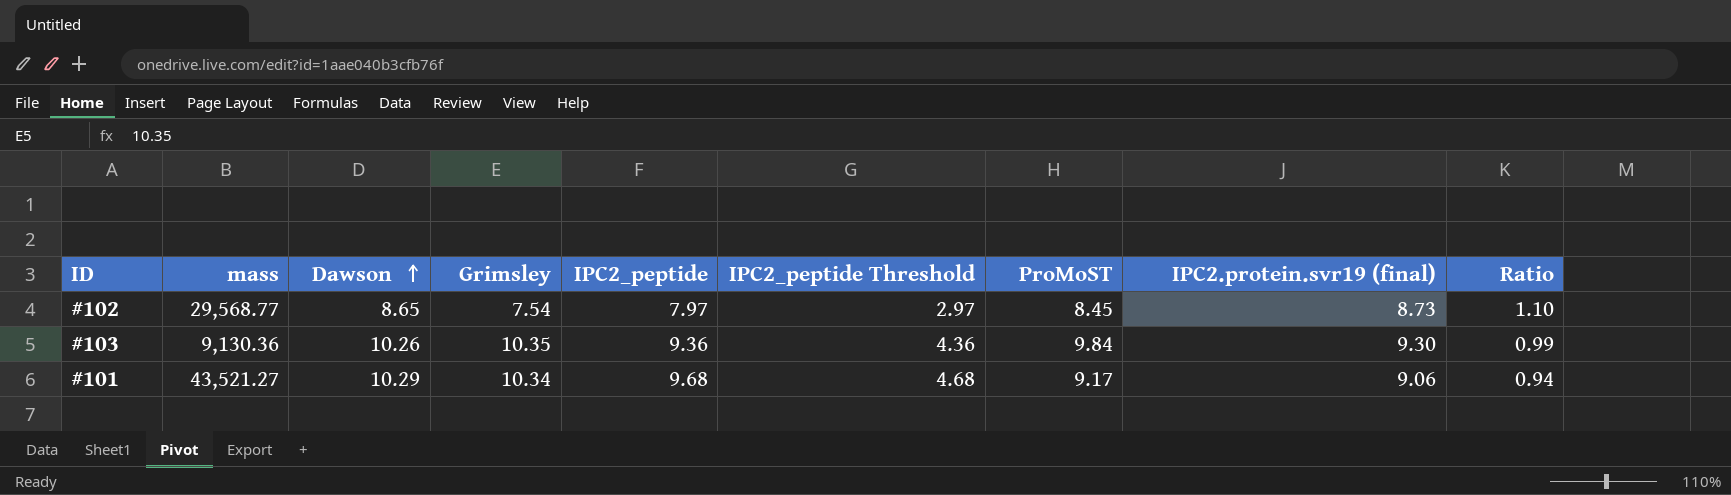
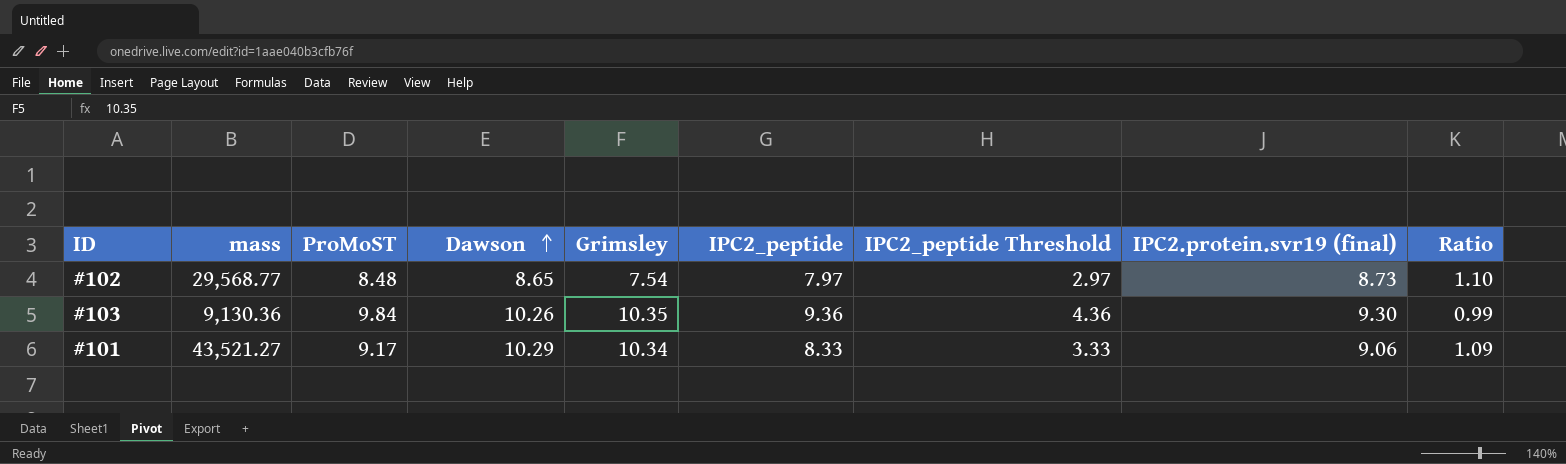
column ProMoST | position: 7 -> 3
#102 | ProMoST: 8.45 -> 8.48
#101 | IPC2_peptide: 9.68 -> 8.33
#101 | IPC2_peptide Threshold: 4.68 -> 3.33
#101 | Ratio: 0.94 -> 1.09

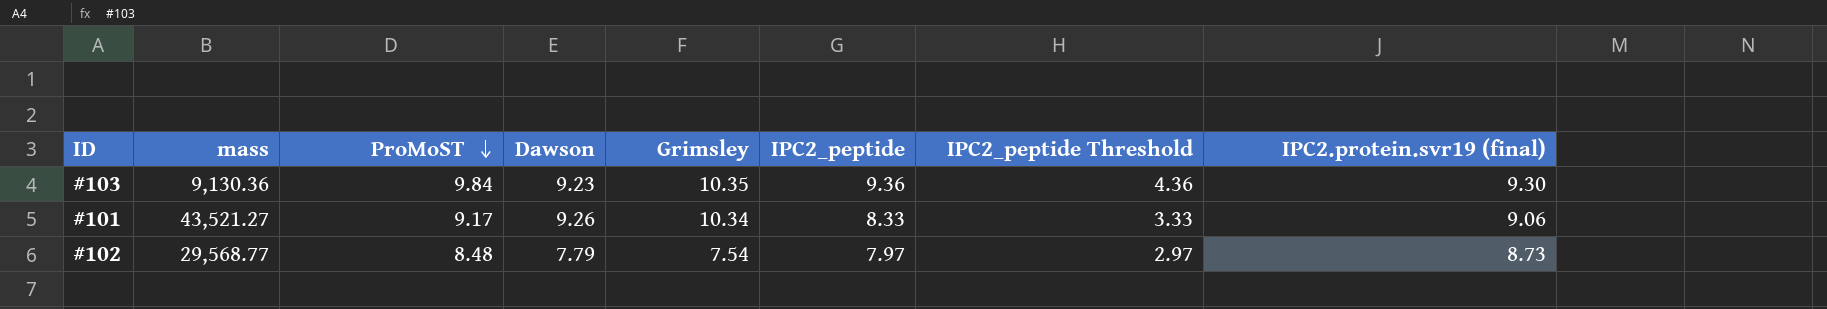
row order: Dawson ascending -> ProMoST descending
column Ratio | formula: [IPC2.protein.svr19 (final)] / [IPC2_peptide] -> none
#103 | Dawson: 10.26 -> 9.23
#101 | Dawson: 10.29 -> 9.26
#102 | Dawson: 8.65 -> 7.79

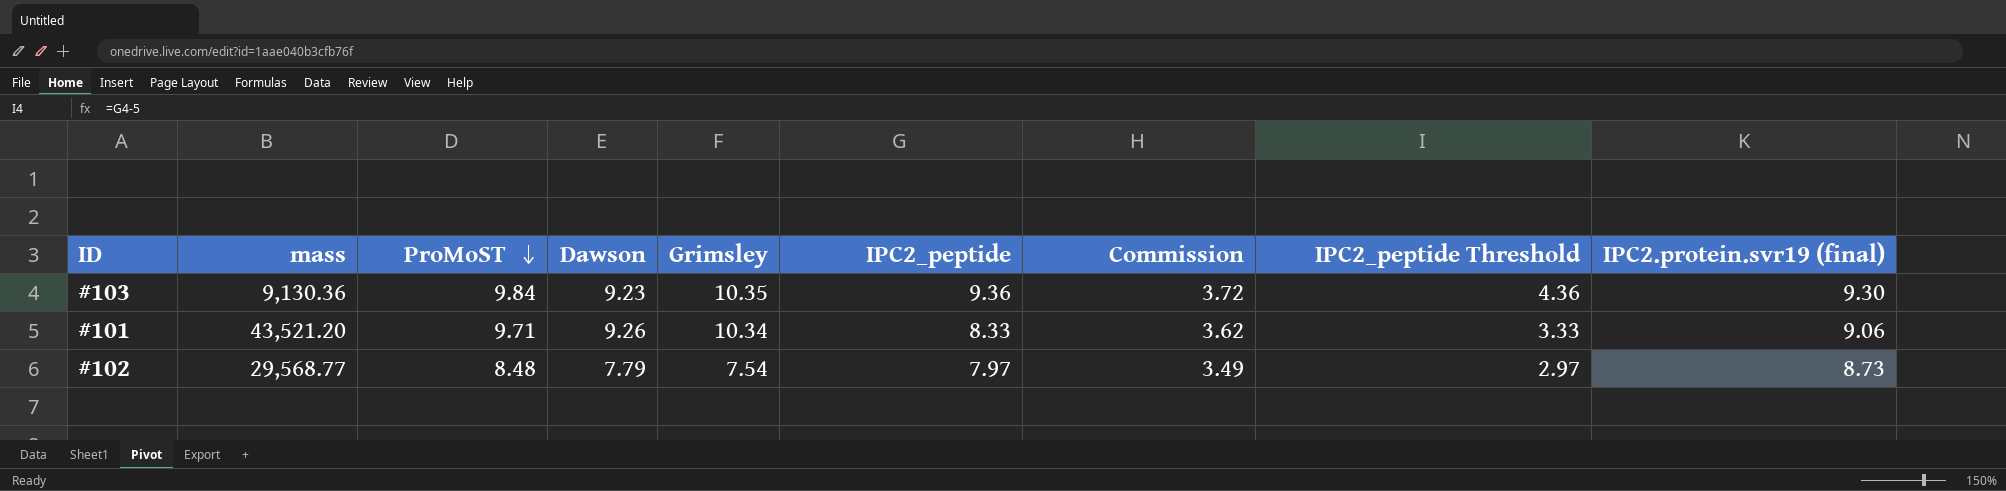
column Commission | formula: none -> [IPC2.protein.svr19 (final)] * 0.4
#101 | mass: 43,521.27 -> 43,521.20
#101 | ProMoST: 9.17 -> 9.71

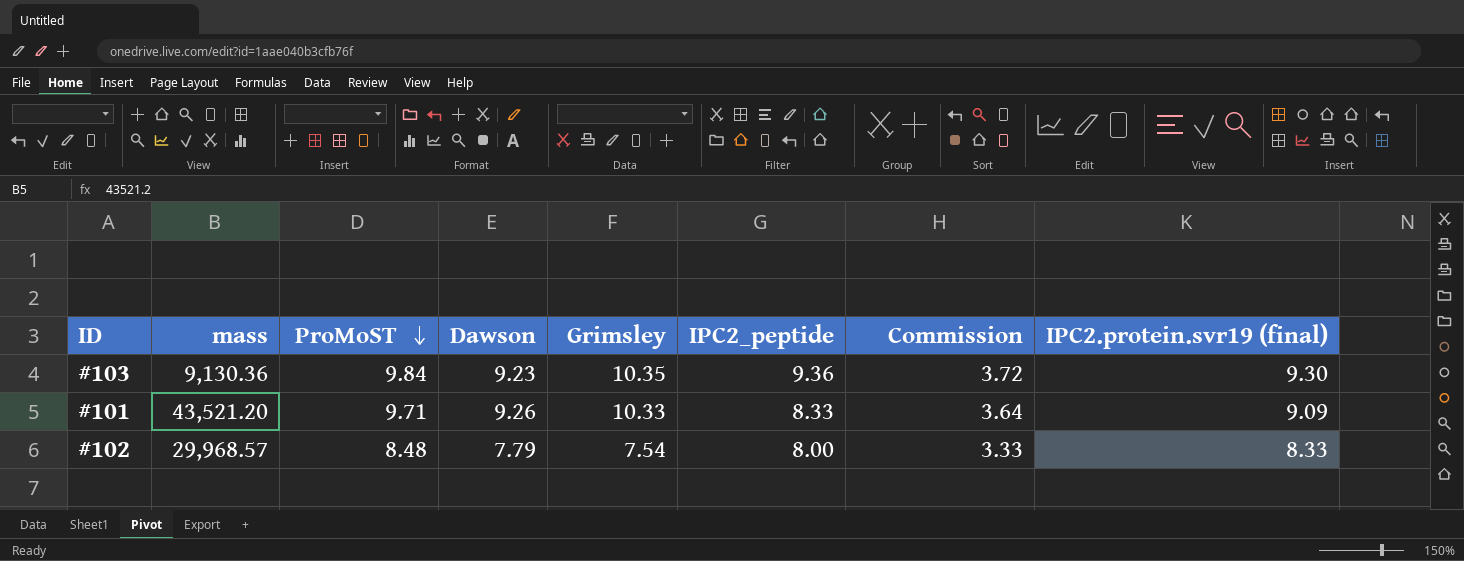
column IPC2_peptide Threshold | formula: [IPC2_peptide] - 5 -> none
#101 | Grimsley: 10.34 -> 10.33
#101 | Commission: 3.62 -> 3.64
#101 | IPC2.protein.svr19 (final): 9.06 -> 9.09
#102 | mass: 29,568.77 -> 29,968.57
#102 | IPC2_peptide: 7.97 -> 8.00
#102 | Commission: 3.49 -> 3.33
#102 | IPC2.protein.svr19 (final): 8.73 -> 8.33

